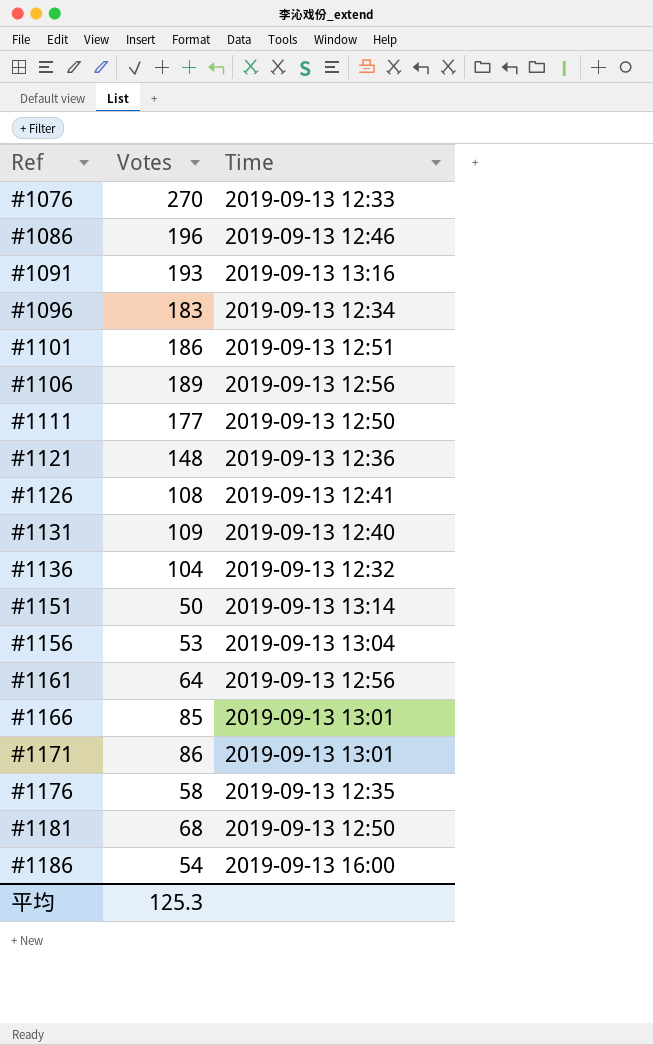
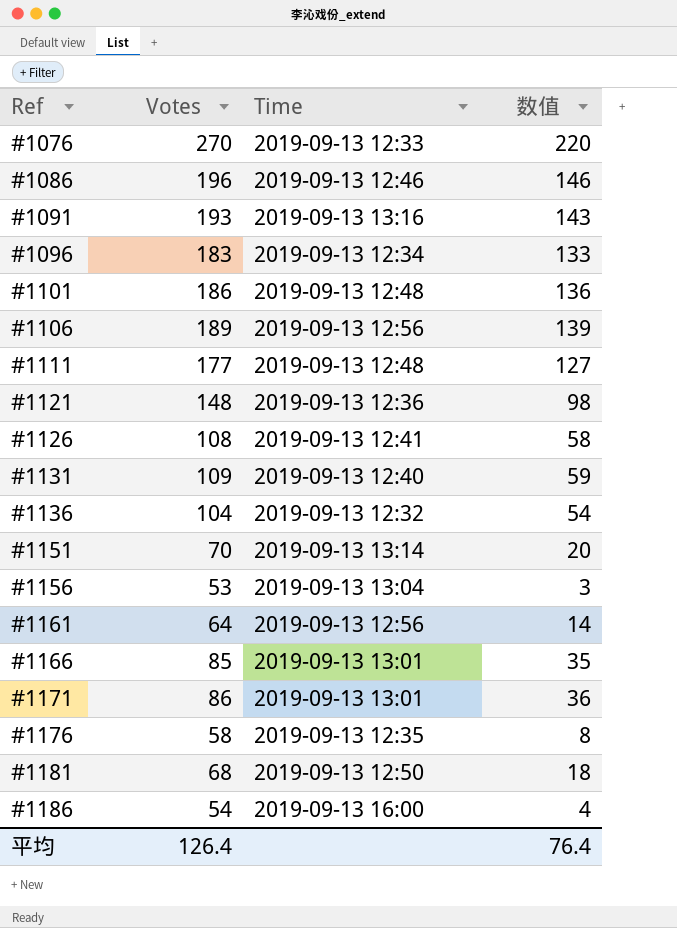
column 数值 | formula: none -> [Votes] - 50
#1101 | Time: 2019-09-13 12:51 -> 2019-09-13 12:48
#1111 | Time: 2019-09-13 12:50 -> 2019-09-13 12:48
#1151 | Votes: 50 -> 70
平均 | Votes: 125.3 -> 126.4

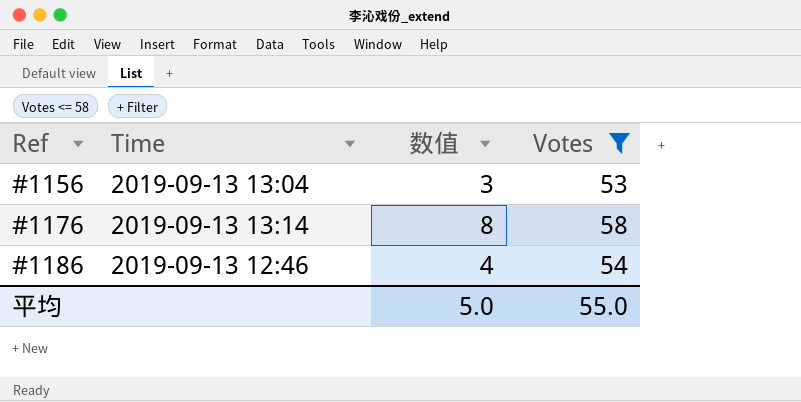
filter: none -> Votes <= 58
column Votes | position: 2 -> 4
#1176 | Time: 2019-09-13 12:35 -> 2019-09-13 13:14
#1186 | Time: 2019-09-13 16:00 -> 2019-09-13 12:46
平均 | 数值: 76.4 -> 5.0
平均 | Votes: 126.4 -> 55.0

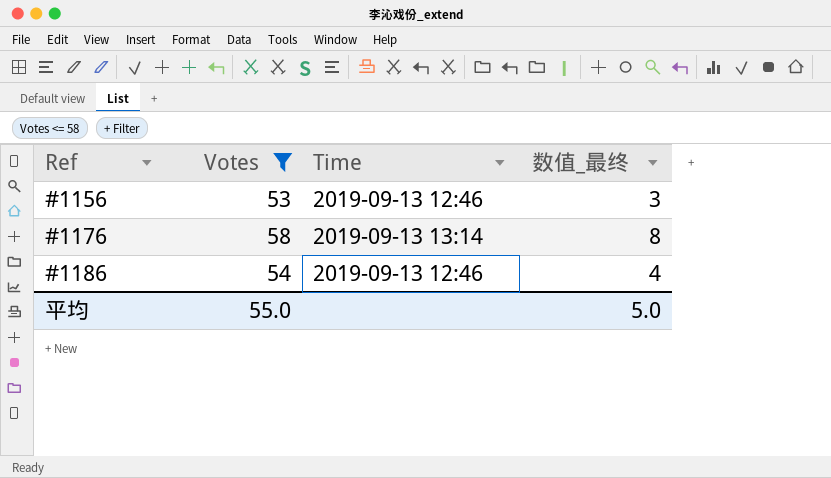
column Votes | position: 4 -> 2
column name: 数值 -> 数值_最终
#1156 | Time: 2019-09-13 13:04 -> 2019-09-13 12:46

